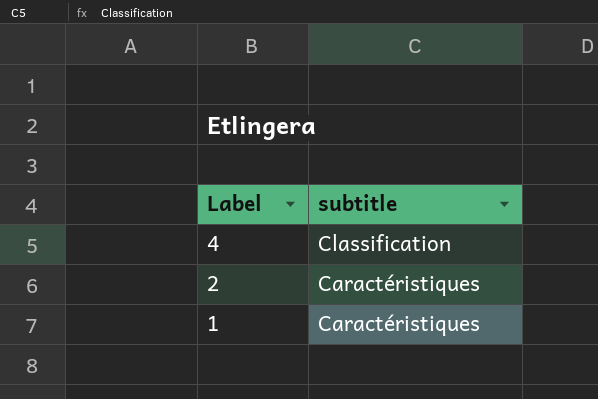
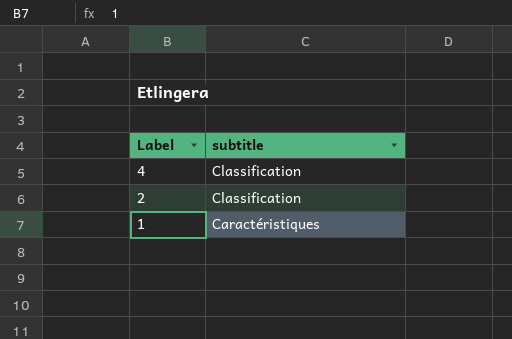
2 | subtitle: Caractéristiques -> Classification

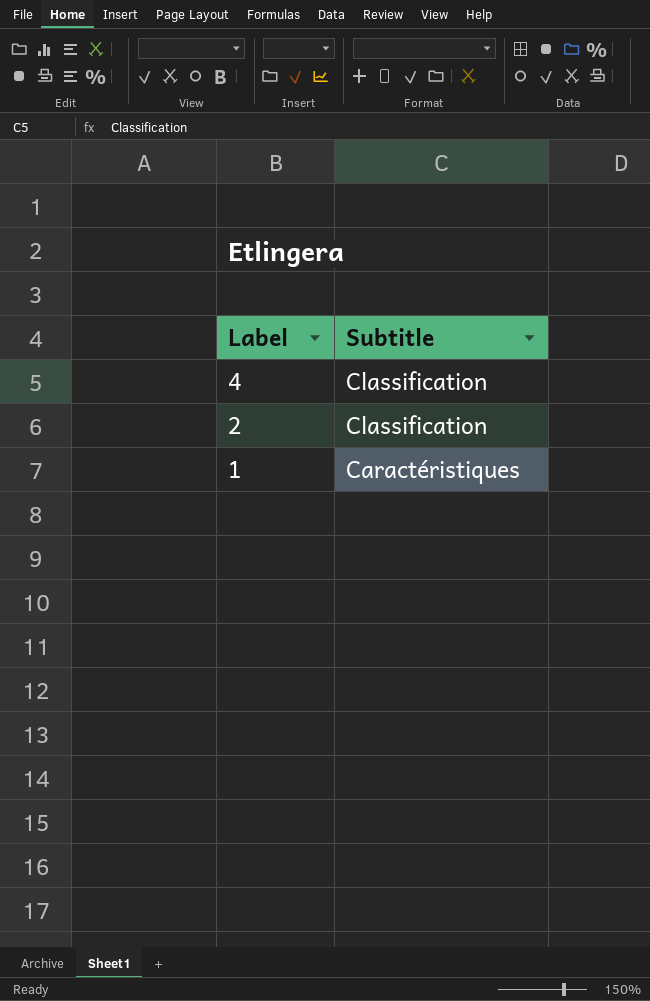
column name: subtitle -> Subtitle

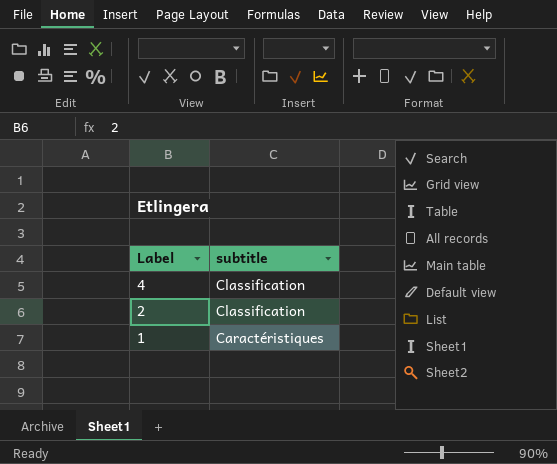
column name: Subtitle -> subtitle

